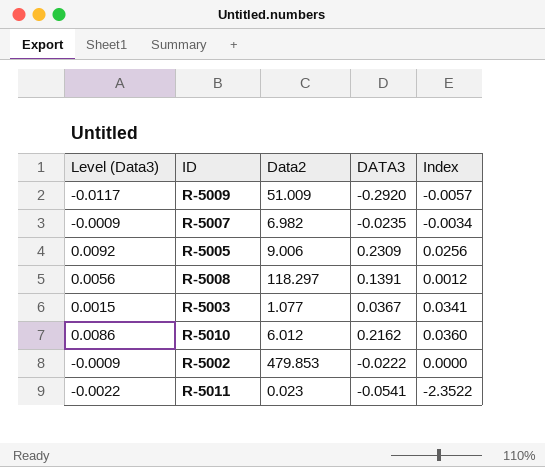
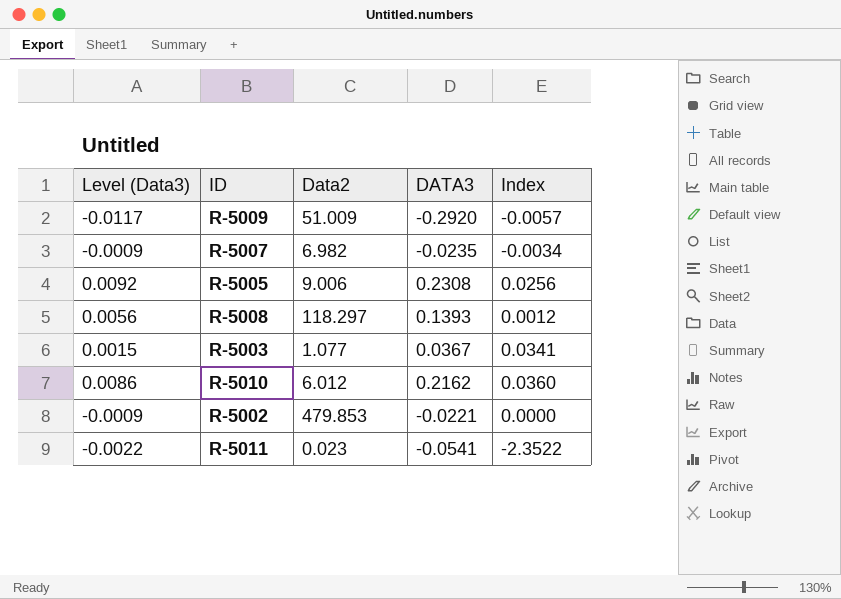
R-5005 | DATA3: 0.2309 -> 0.2308
R-5008 | DATA3: 0.1391 -> 0.1393
R-5002 | DATA3: -0.0222 -> -0.0221

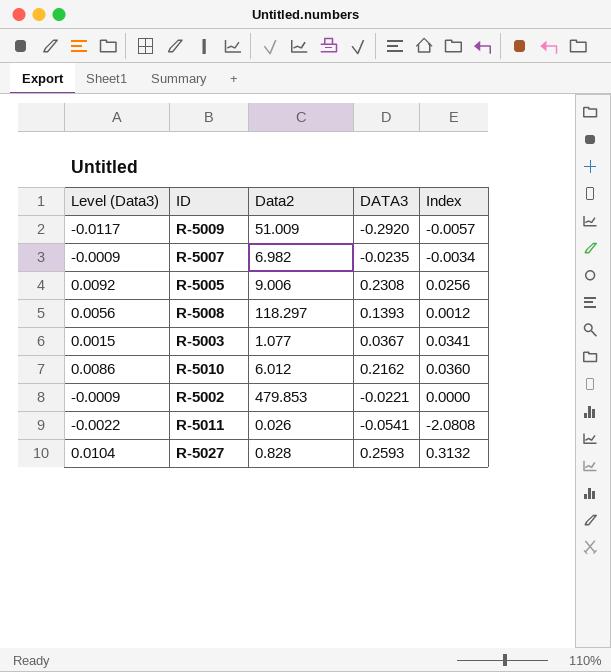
R-5011 | Data2: 0.023 -> 0.026
R-5011 | Index: -2.3522 -> -2.0808
row R-5027: none -> 0.0104 | 0.828 | 0.2593 | 0.3132

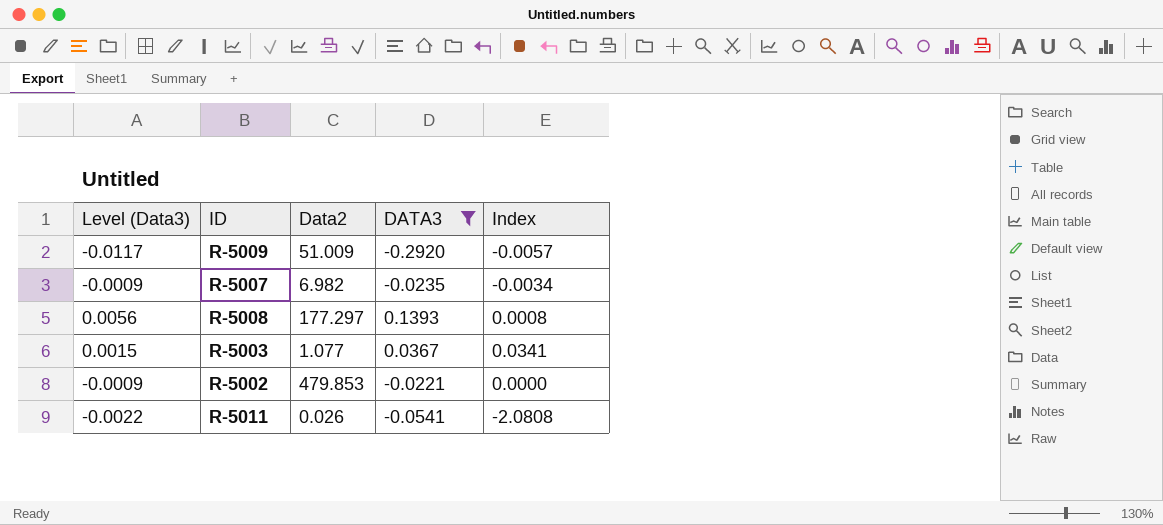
filter: none -> DATA3 <= 0.1393
R-5008 | Data2: 118.297 -> 177.297
R-5008 | Index: 0.0012 -> 0.0008

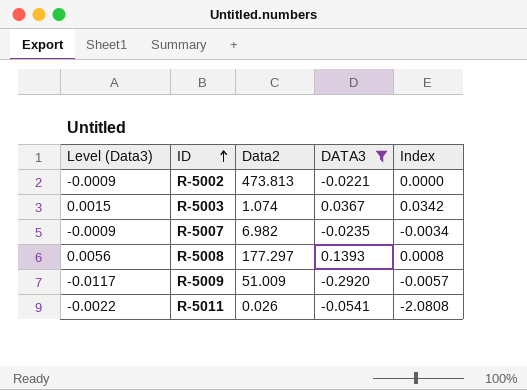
row order: none -> ID ascending
R-5002 | Data2: 479.853 -> 473.813
R-5003 | Data2: 1.077 -> 1.074
R-5003 | Index: 0.0341 -> 0.0342

